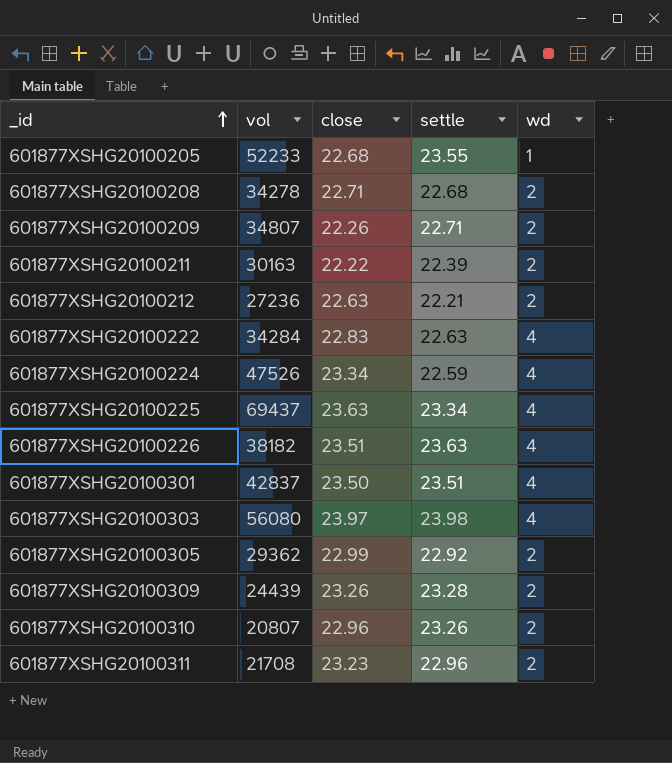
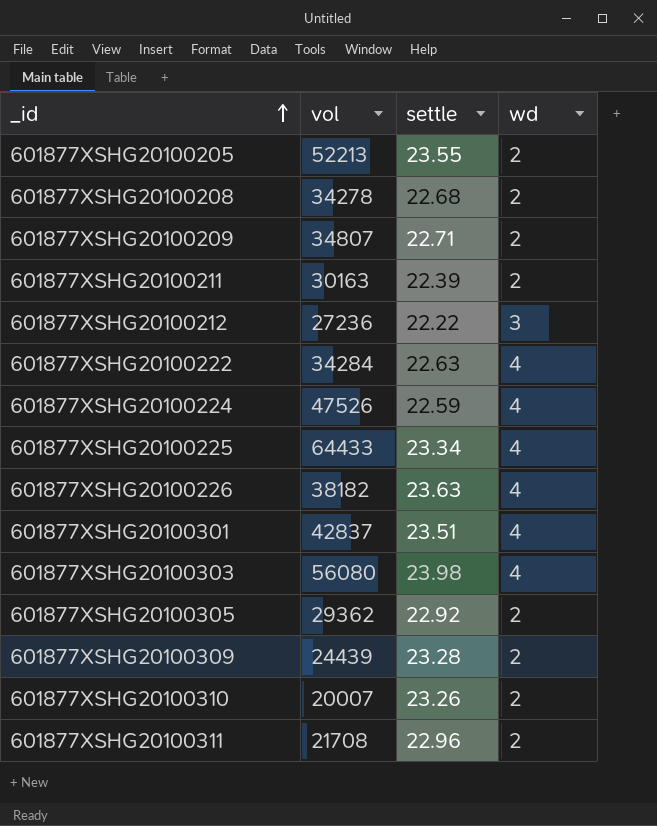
column close | position: 3 -> none
601877XSHG20100205 | vol: 52233 -> 52213
601877XSHG20100205 | wd: 1 -> 2
601877XSHG20100212 | settle: 22.21 -> 22.22
601877XSHG20100212 | wd: 2 -> 3
601877XSHG20100225 | vol: 69437 -> 64433
601877XSHG20100310 | vol: 20807 -> 20007

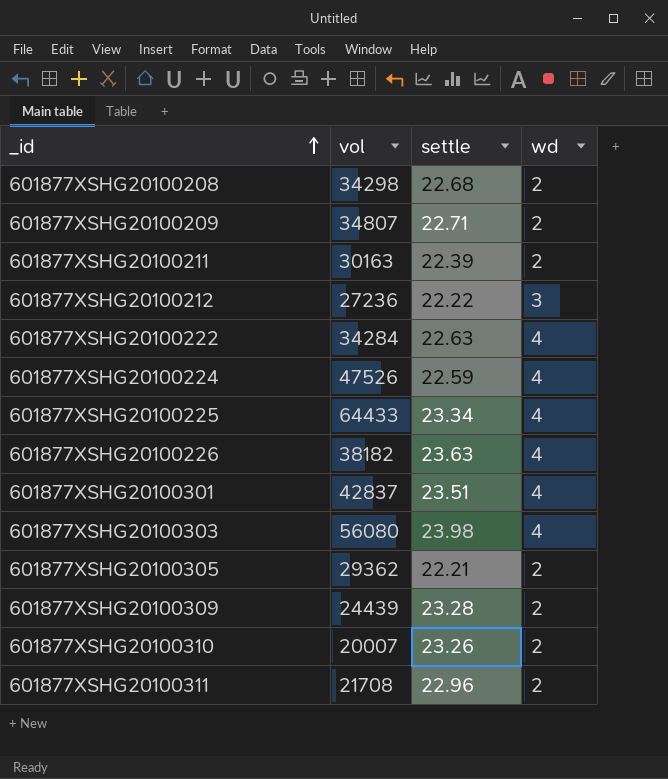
row 601877XSHG20100205: 52213 | 23.55 | 2 -> none
601877XSHG20100208 | vol: 34278 -> 34298
601877XSHG20100305 | settle: 22.92 -> 22.21

